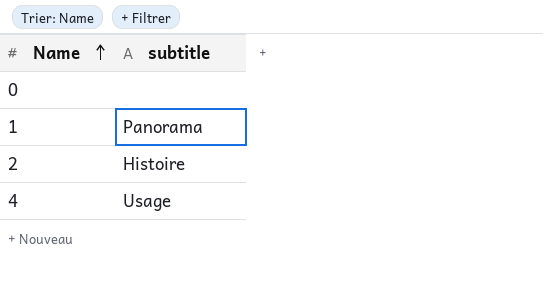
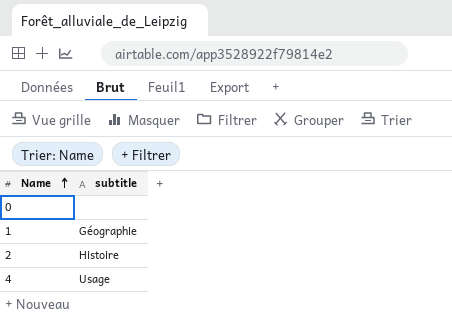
1 | subtitle: Panorama -> Géographie

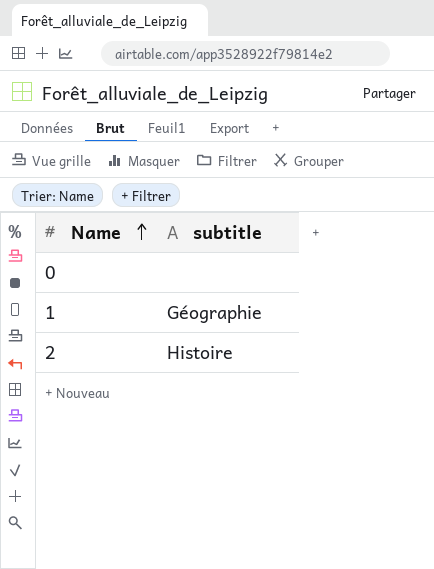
row 4: Usage -> none

